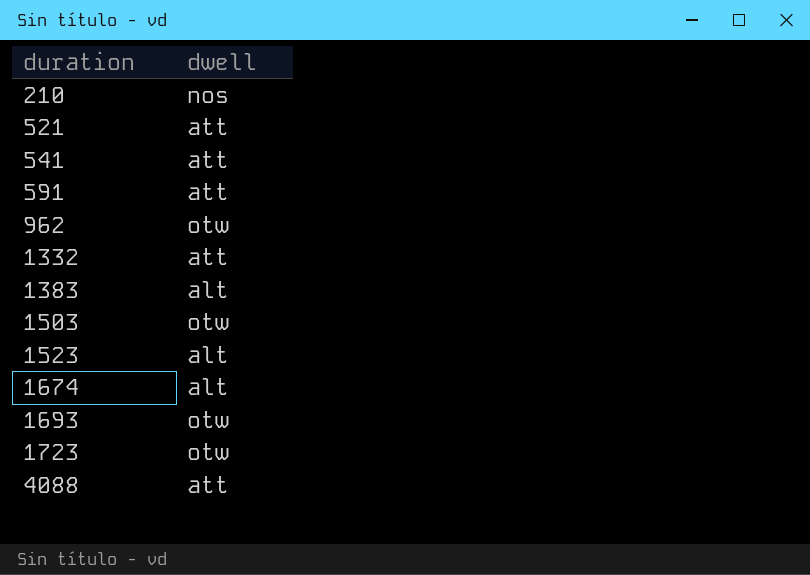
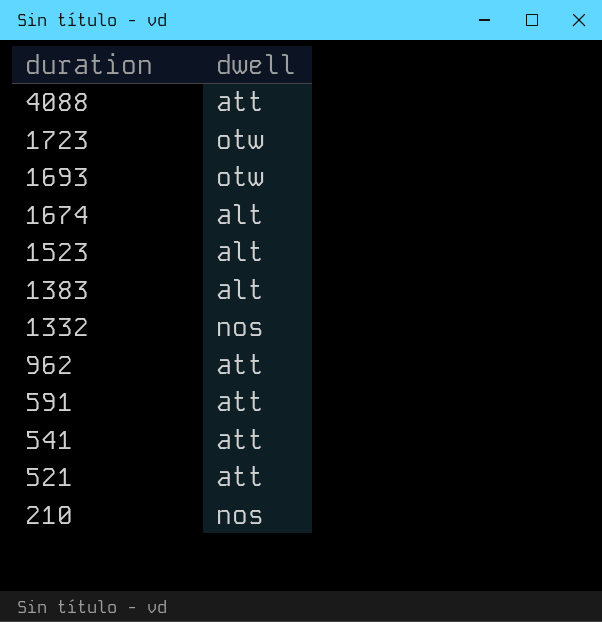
row order: duration ascending -> duration descending
row 1503: otw -> none
1332 | dwell: att -> nos
962 | dwell: otw -> att

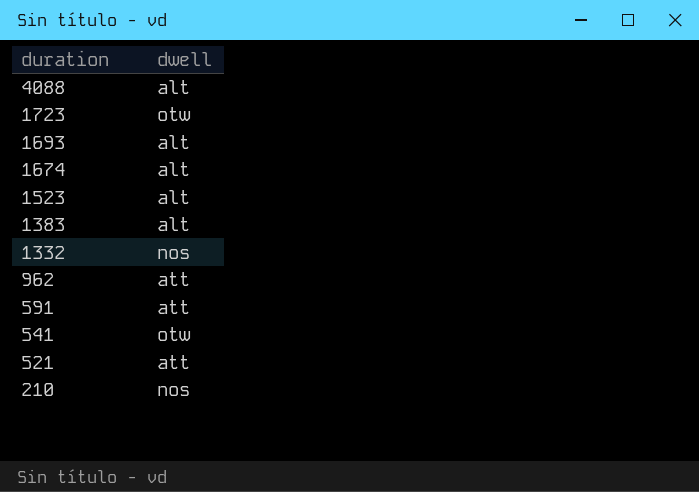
4088 | dwell: att -> alt
1693 | dwell: otw -> alt
541 | dwell: att -> otw

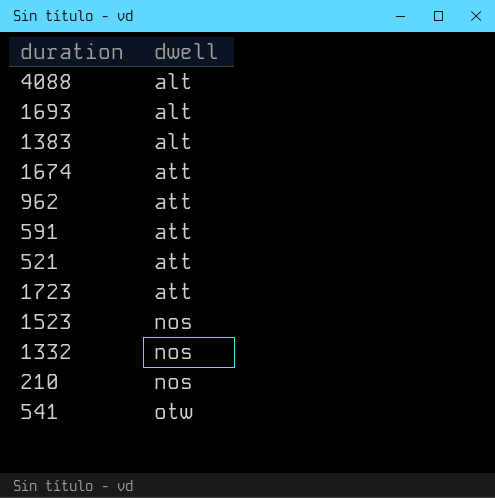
row order: duration descending -> dwell ascending
1674 | dwell: alt -> att
1723 | dwell: otw -> att
1523 | dwell: alt -> nos

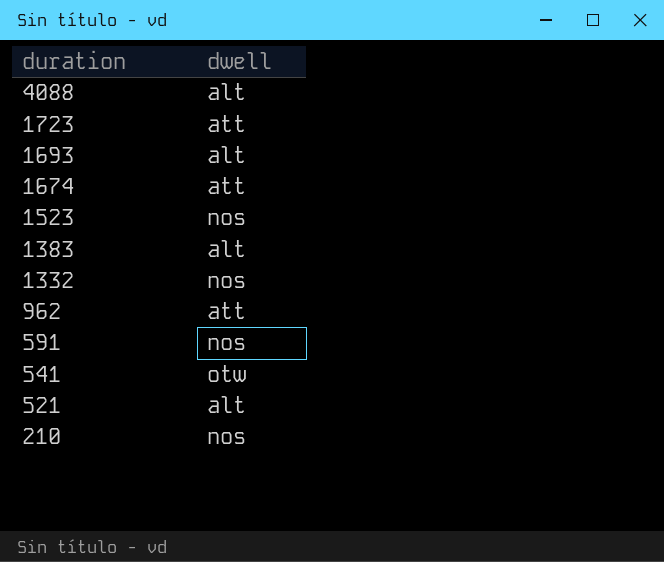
row order: dwell ascending -> duration descending
591 | dwell: att -> nos
521 | dwell: att -> alt

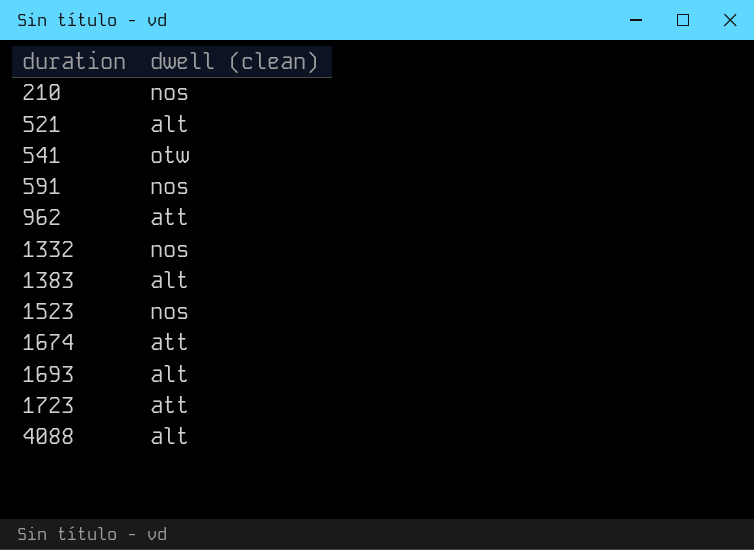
row order: duration descending -> duration ascending
column name: dwell -> dwell (clean)

